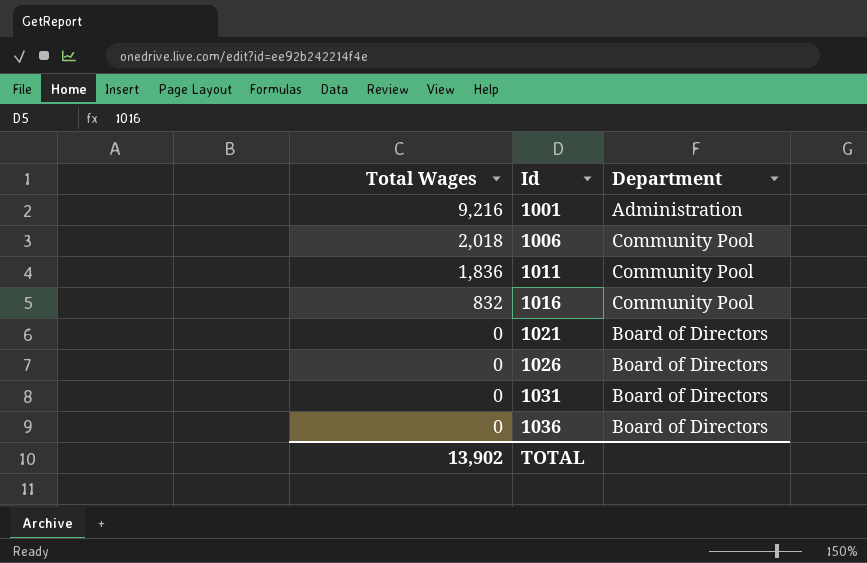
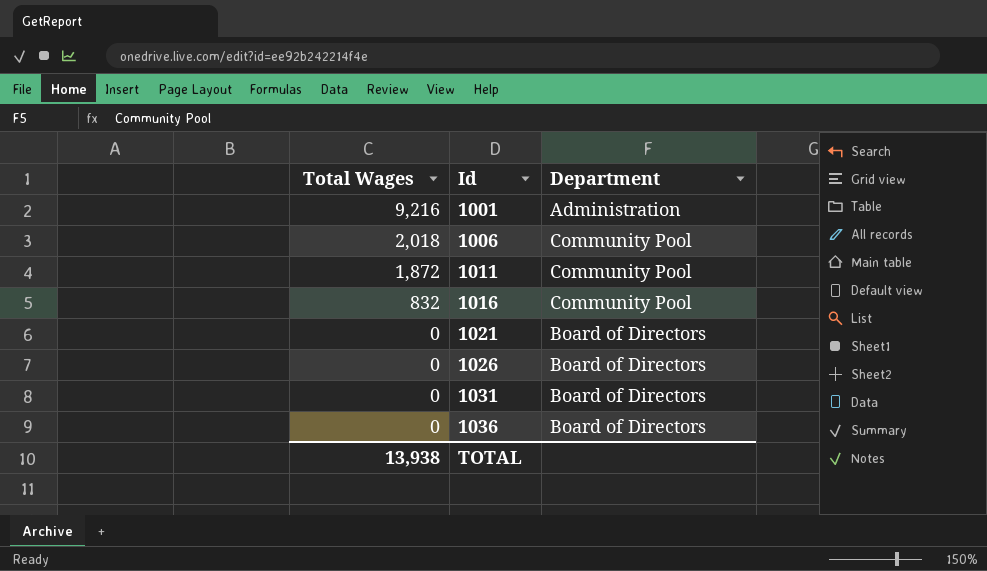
1011 | Total Wages: 1,836 -> 1,872
TOTAL | Total Wages: 13,902 -> 13,938

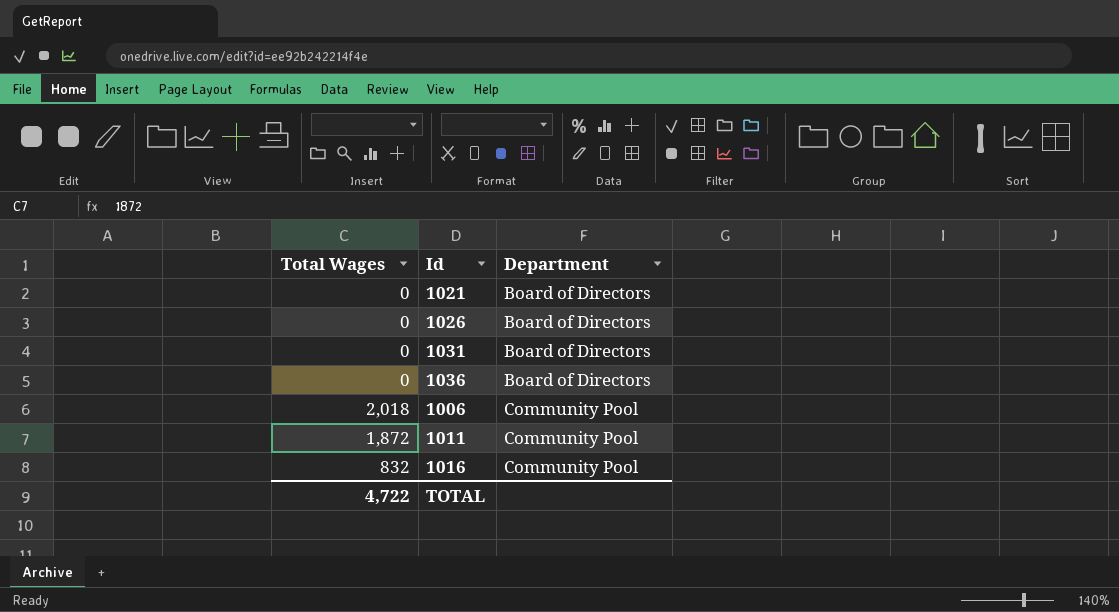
row order: Total Wages descending -> Department ascending
row 1001: 9,216 | Administration -> none
TOTAL | Total Wages: 13,938 -> 4,722

